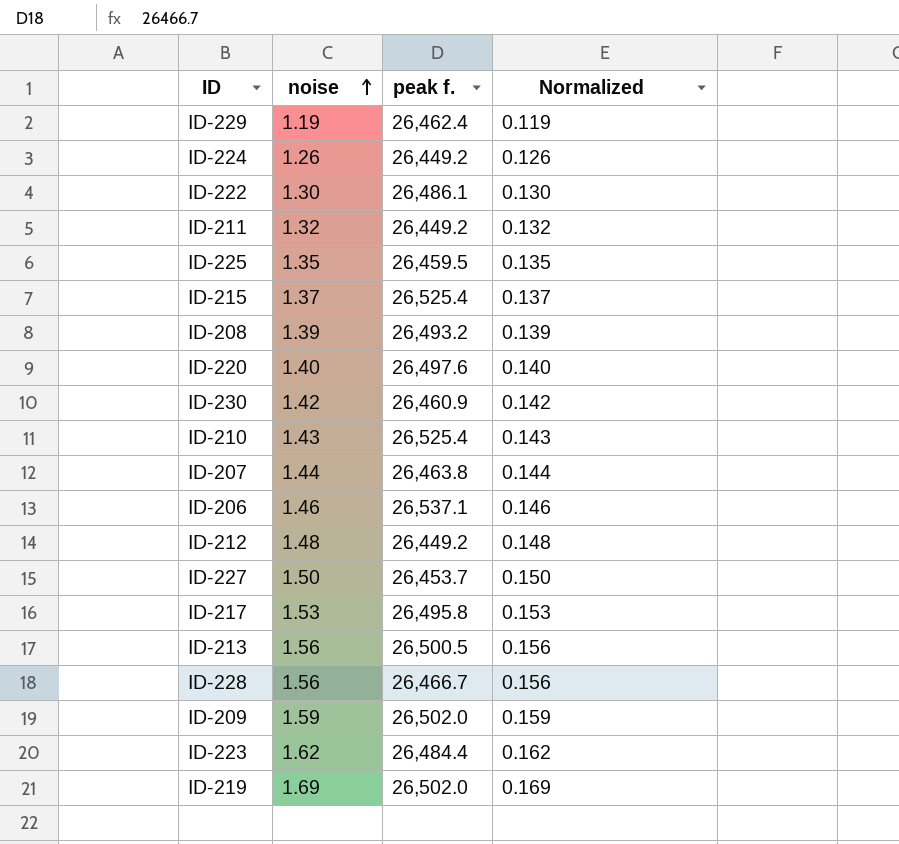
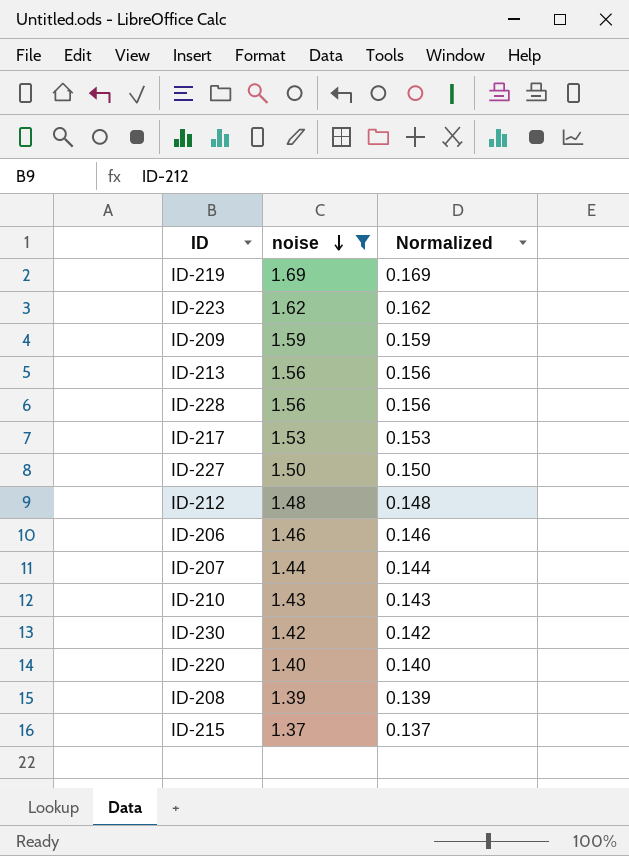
filter: none -> noise >= 1.37
row order: noise ascending -> noise descending
column peak f. | position: 3 -> none

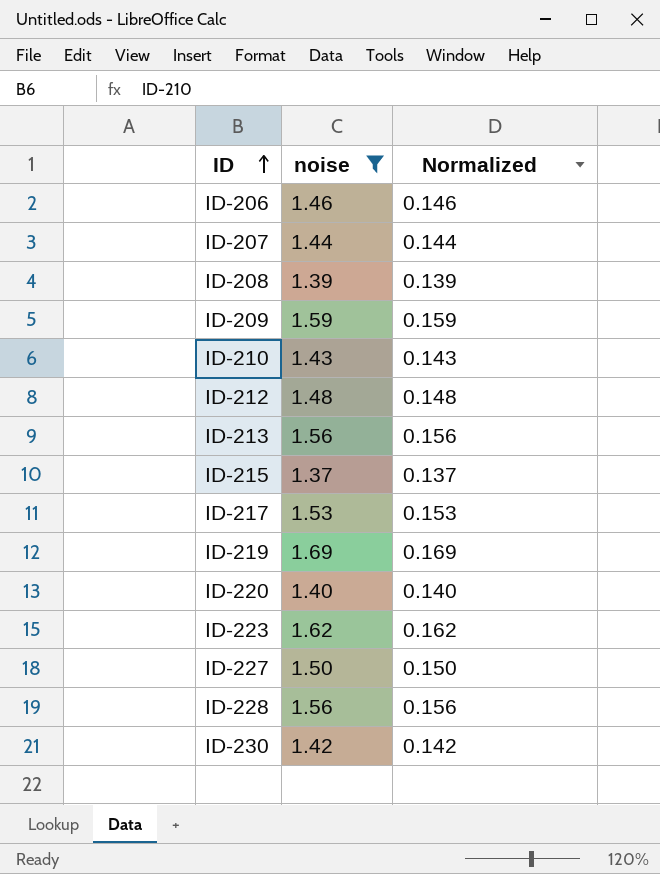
row order: noise descending -> ID ascending

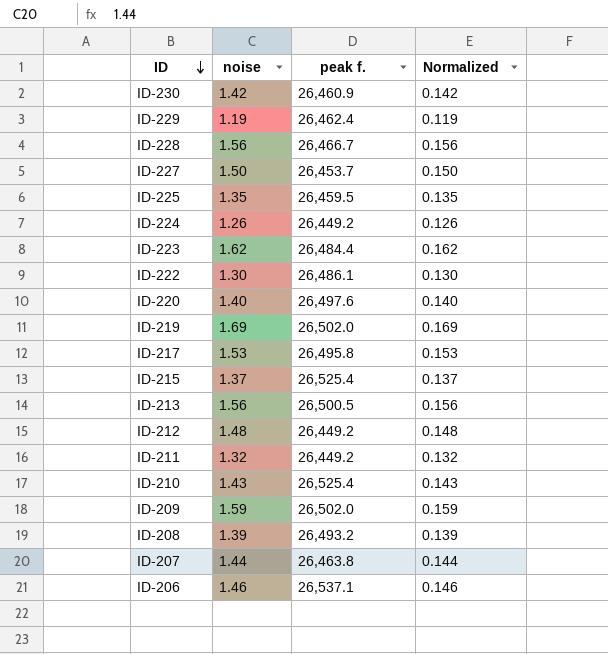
filter: noise >= 1.37 -> none
row order: ID ascending -> ID descending
column peak f. | position: none -> 3

